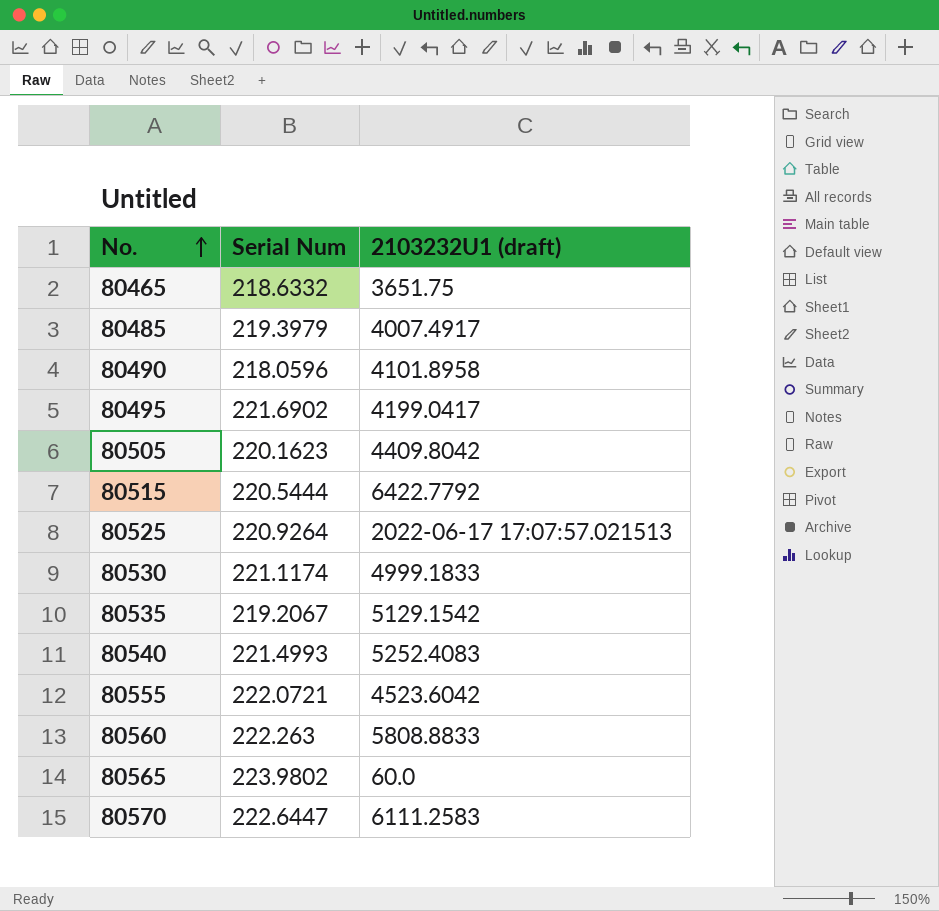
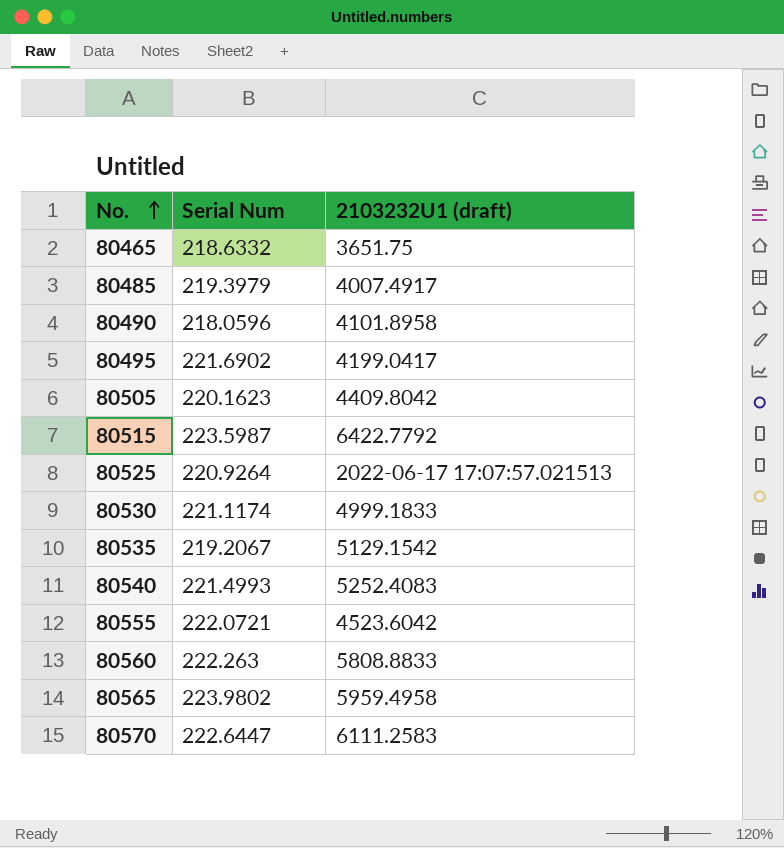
80515 | Serial Num: 220.5444 -> 223.5987
80565 | 2103232U1 (draft): 60.0 -> 5959.4958

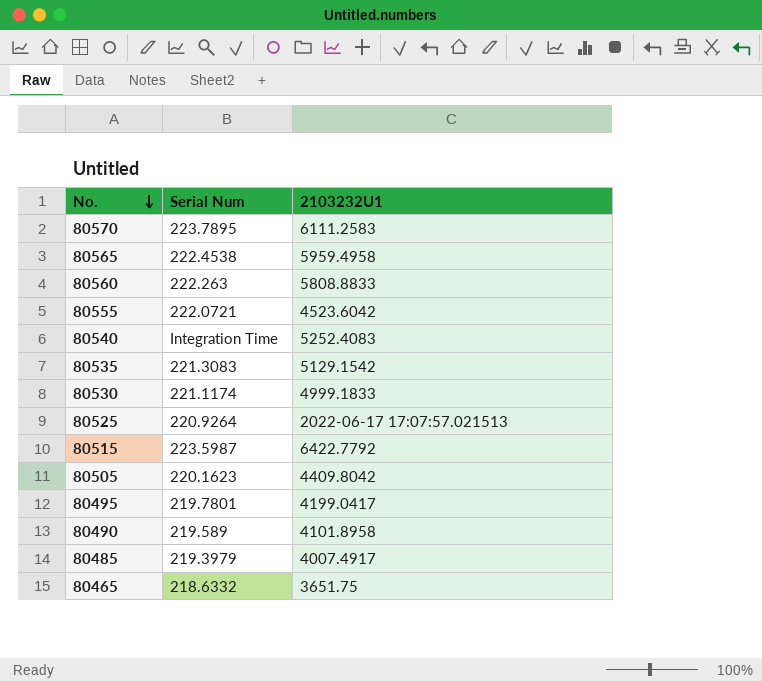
row order: No. ascending -> No. descending
column name: 2103232U1 (draft) -> 2103232U1
80570 | Serial Num: 222.6447 -> 223.7895
80565 | Serial Num: 223.9802 -> 222.4538
80540 | Serial Num: 221.4993 -> Integration Time
80535 | Serial Num: 219.2067 -> 221.3083
80495 | Serial Num: 221.6902 -> 219.7801
80490 | Serial Num: 218.0596 -> 219.589

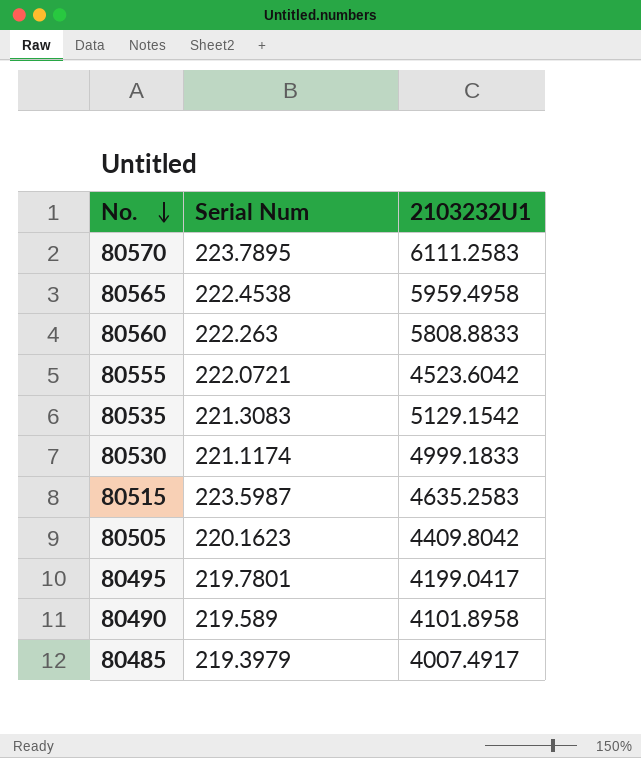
row 80540: Integration Time | 5252.4083 -> none
row 80525: 220.9264 | 2022-06-17 17:07:57.021513 -> none
row 80465: 218.6332 | 3651.75 -> none
80515 | 2103232U1: 6422.7792 -> 4635.2583

